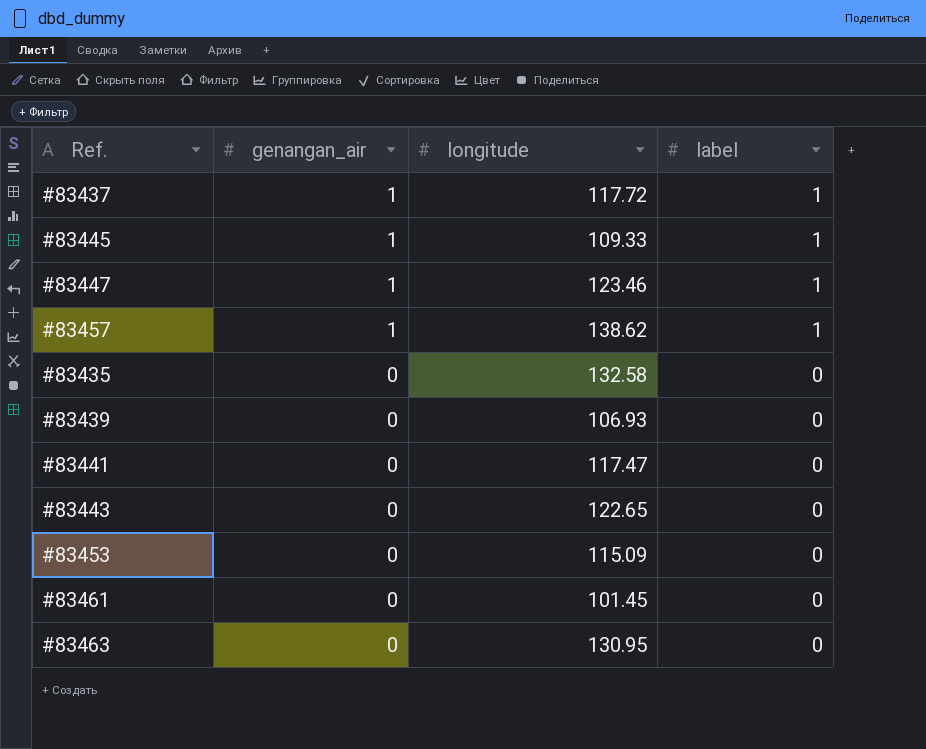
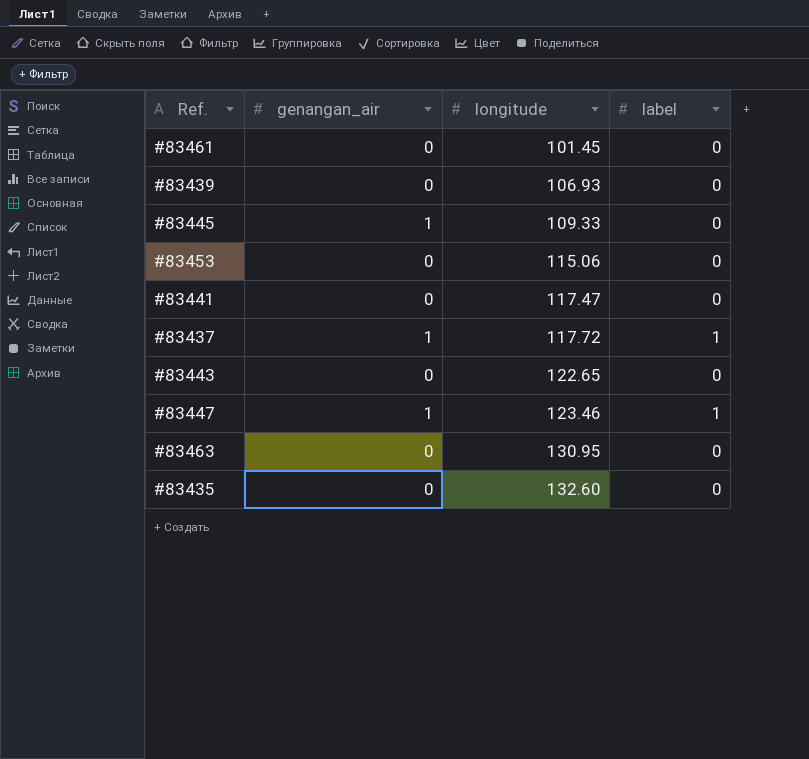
row order: genangan_air descending -> longitude ascending
row #83457: 1 | 138.62 | 1 -> none
#83445 | label: 1 -> 0
#83453 | longitude: 115.09 -> 115.06
#83435 | longitude: 132.58 -> 132.60

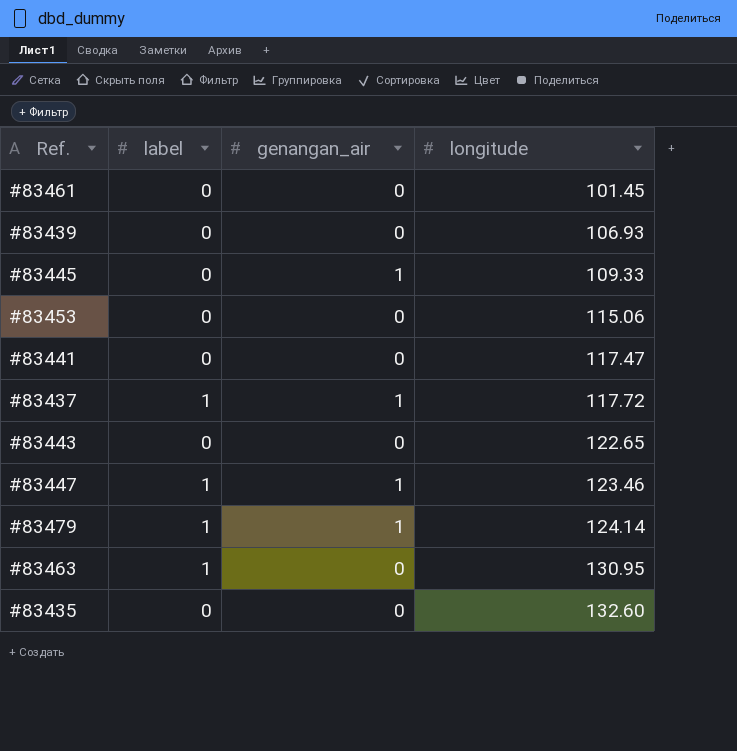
column label | position: 4 -> 2
row #83479: none -> 1 | 1 | 124.14
#83463 | label: 0 -> 1

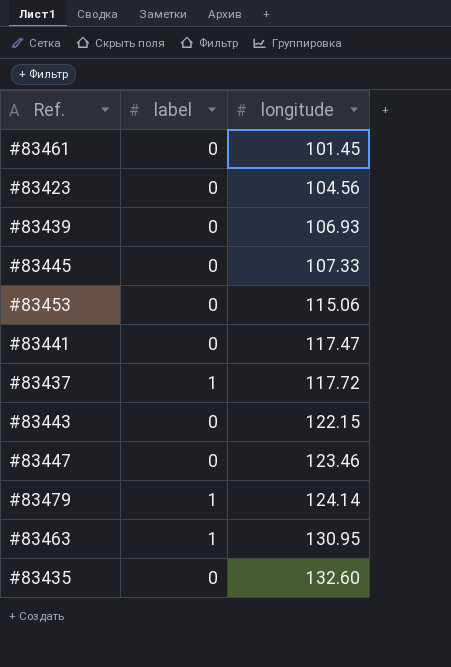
column genangan_air | position: 3 -> none
row #83423: none -> 0 | 104.56
#83445 | longitude: 109.33 -> 107.33
#83443 | longitude: 122.65 -> 122.15
#83447 | label: 1 -> 0

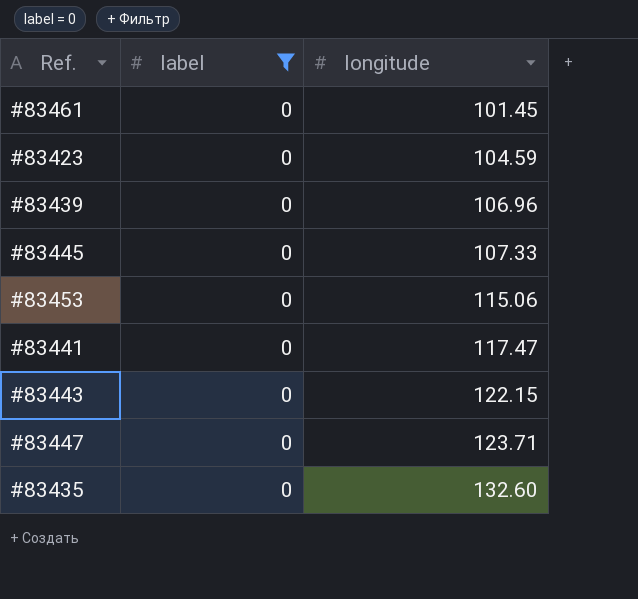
filter: none -> label = 0
#83423 | longitude: 104.56 -> 104.59
#83439 | longitude: 106.93 -> 106.96
#83447 | longitude: 123.46 -> 123.71

